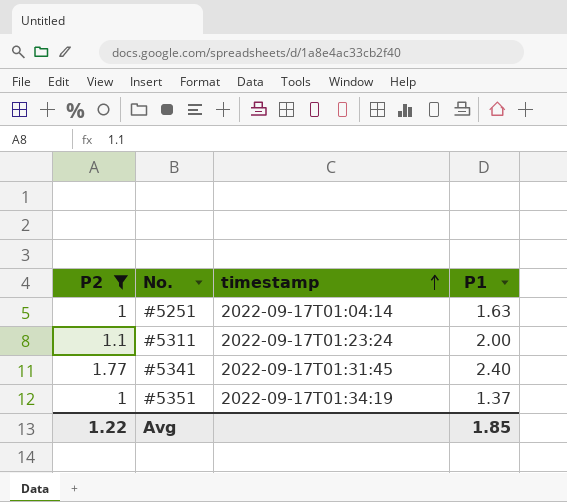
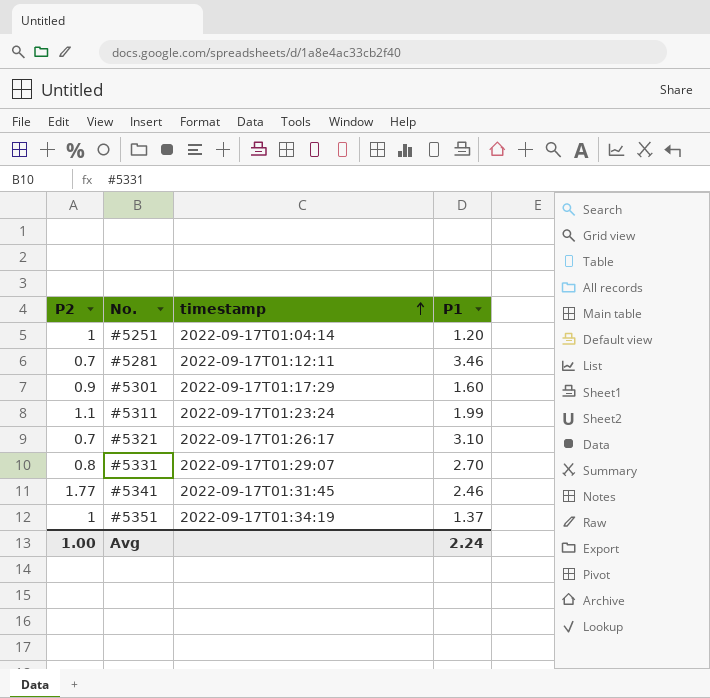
filter: P2 >= 1 -> none
#5251 | P1: 1.63 -> 1.20
#5311 | P1: 2.00 -> 1.99
#5341 | P1: 2.40 -> 2.46
Avg | P2: 1.22 -> 1.00
Avg | P1: 1.85 -> 2.24

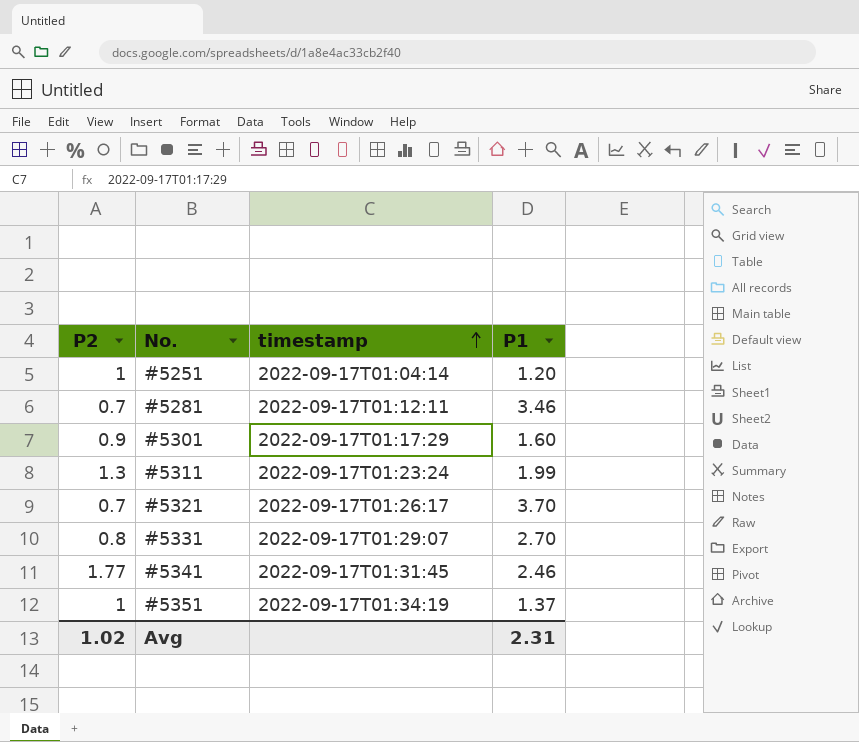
#5311 | P2: 1.1 -> 1.3
#5321 | P1: 3.10 -> 3.70
Avg | P2: 1.00 -> 1.02
Avg | P1: 2.24 -> 2.31

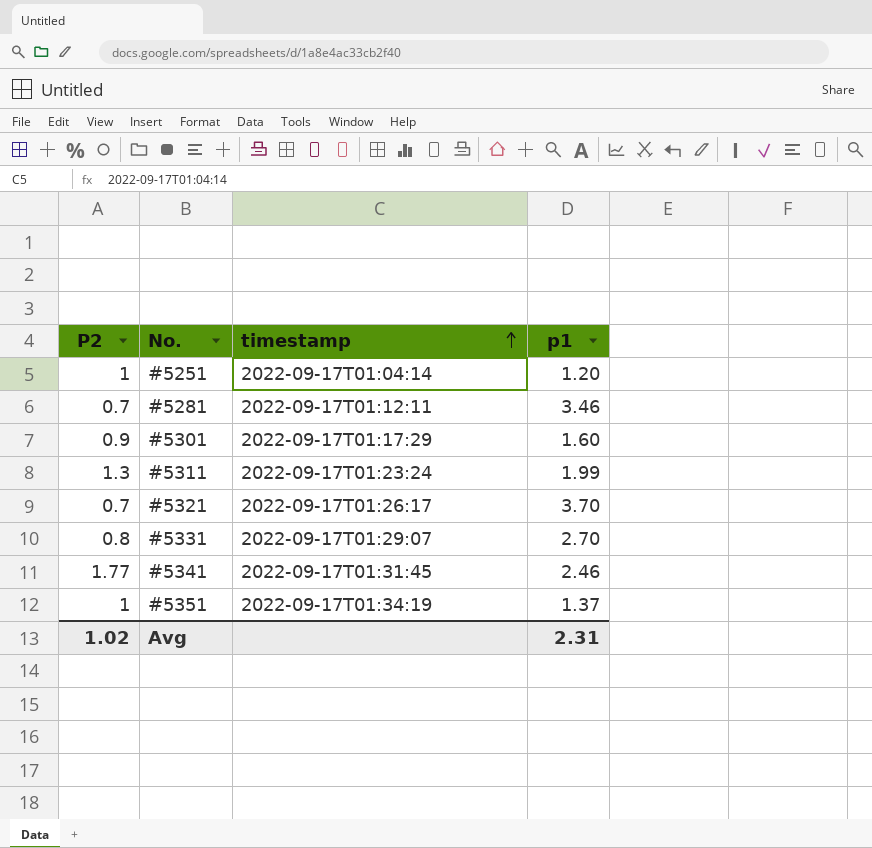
column name: P1 -> p1

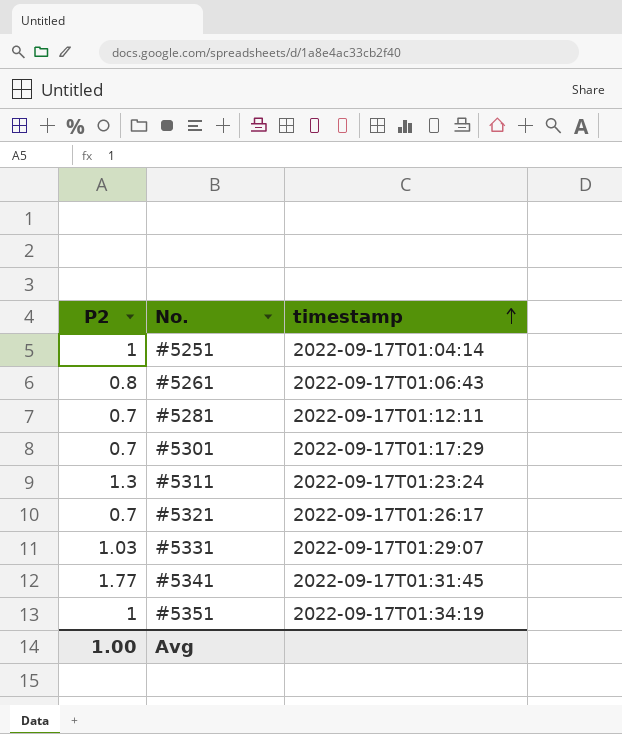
column p1 | position: 4 -> none
row #5261: none -> 0.8 | 2022-09-17T01:06:43
#5301 | P2: 0.9 -> 0.7
#5331 | P2: 0.8 -> 1.03
Avg | P2: 1.02 -> 1.00

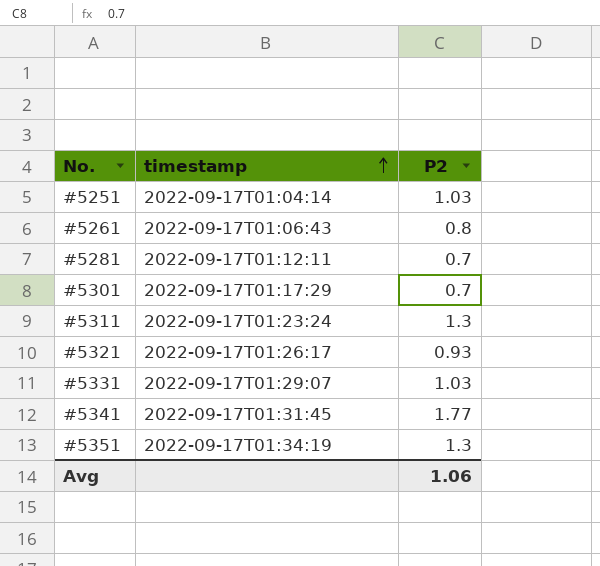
column P2 | position: 1 -> 3
#5251 | P2: 1 -> 1.03
#5321 | P2: 0.7 -> 0.93
#5351 | P2: 1 -> 1.3
Avg | P2: 1.00 -> 1.06

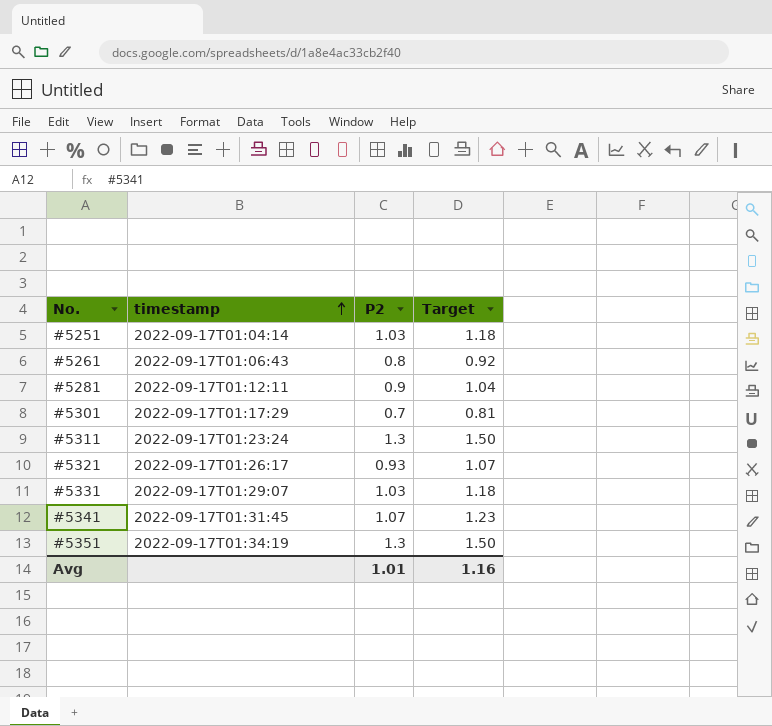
column Target | formula: none -> [P2] * 1.15
#5281 | P2: 0.7 -> 0.9
#5341 | P2: 1.77 -> 1.07
Avg | P2: 1.06 -> 1.01

